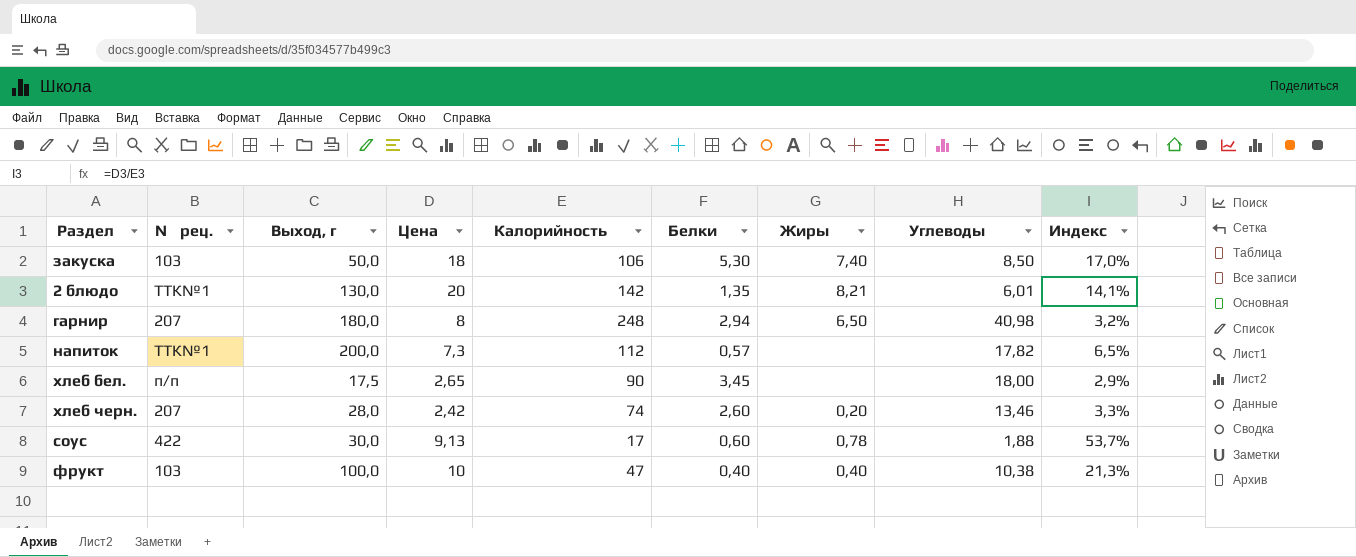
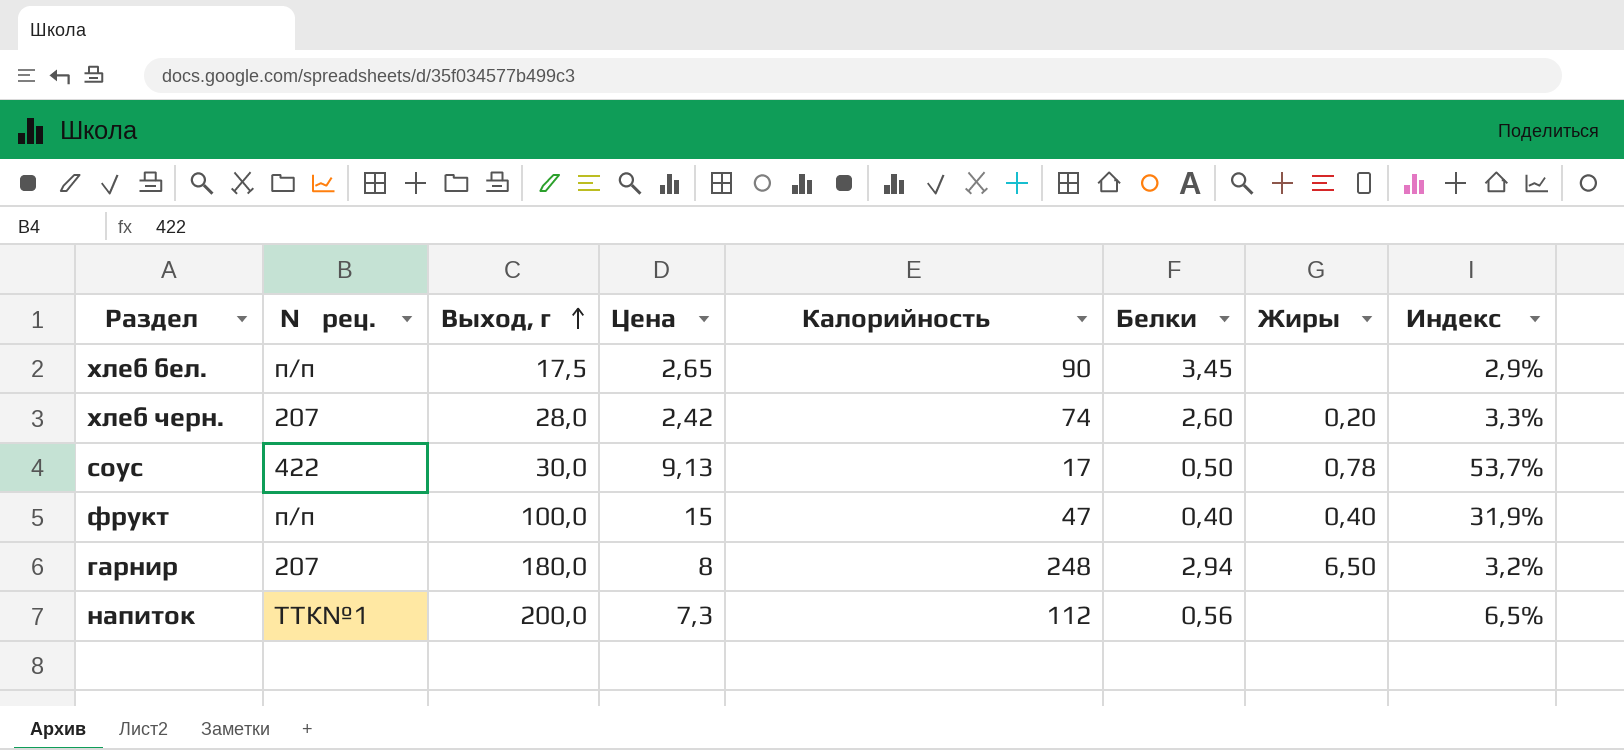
row order: none -> Выход, г ascending
column Углеводы | position: 8 -> none
row закуска: 103 | 50,0 | 18 | 106 | 5,30 | 7,40 | 8,50 | 17,0% -> none
row 2 блюдо: ТТК№1 | 130,0 | 20 | 142 | 1,35 | 8,21 | 6,01 | 14,1% -> none
соус | Белки: 0,60 -> 0,50
фрукт | № рец.: 103 -> п/п
фрукт | Цена: 10 -> 15
фрукт | Индекс: 21,3% -> 31,9%
напиток | Белки: 0,57 -> 0,56

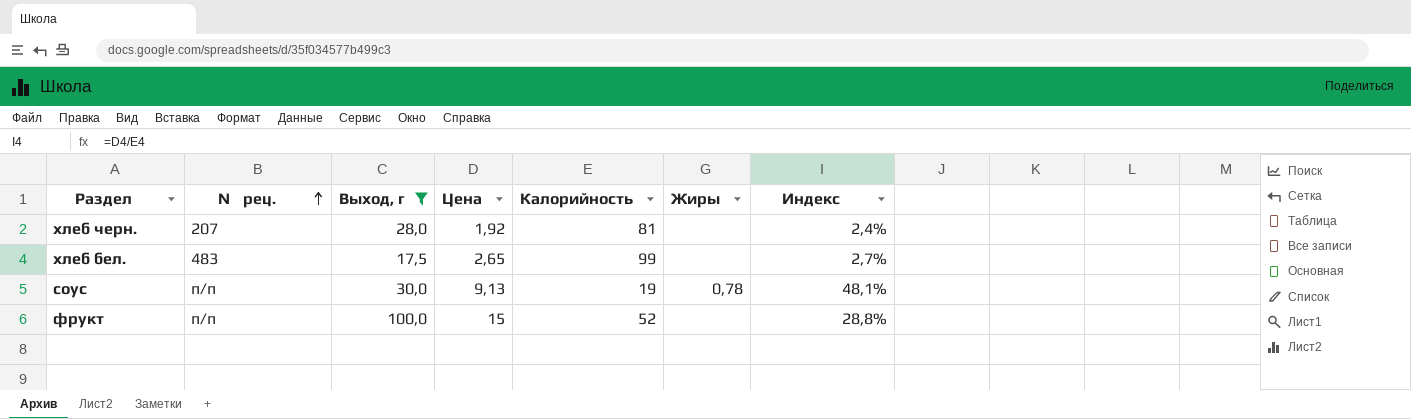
filter: none -> Выход, г <= 100,0
row order: Выход, г ascending -> № рец. ascending
column Белки | position: 6 -> none
хлеб черн. | Цена: 2,42 -> 1,92
хлеб черн. | Калорийность: 74 -> 81
хлеб черн. | Жиры: 0,20 -> none
хлеб черн. | Индекс: 3,3% -> 2,4%
хлеб бел. | № рец.: п/п -> 483
хлеб бел. | Калорийность: 90 -> 99
хлеб бел. | Индекс: 2,9% -> 2,7%
соус | № рец.: 422 -> п/п
соус | Калорийность: 17 -> 19
соус | Индекс: 53,7% -> 48,1%
фрукт | Калорийность: 47 -> 52
фрукт | Жиры: 0,40 -> none
фрукт | Индекс: 31,9% -> 28,8%

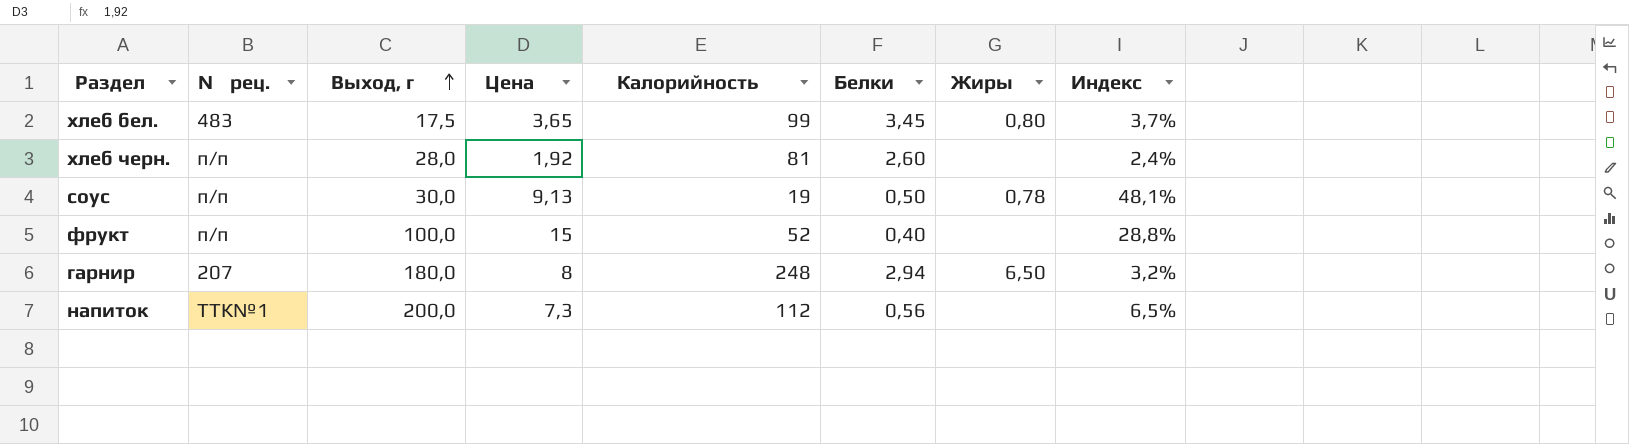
filter: Выход, г <= 100,0 -> none
row order: № рец. ascending -> Выход, г ascending
column Белки | position: none -> 6
хлеб бел. | Цена: 2,65 -> 3,65
хлеб бел. | Жиры: none -> 0,80
хлеб бел. | Индекс: 2,7% -> 3,7%
хлеб черн. | № рец.: 207 -> п/п

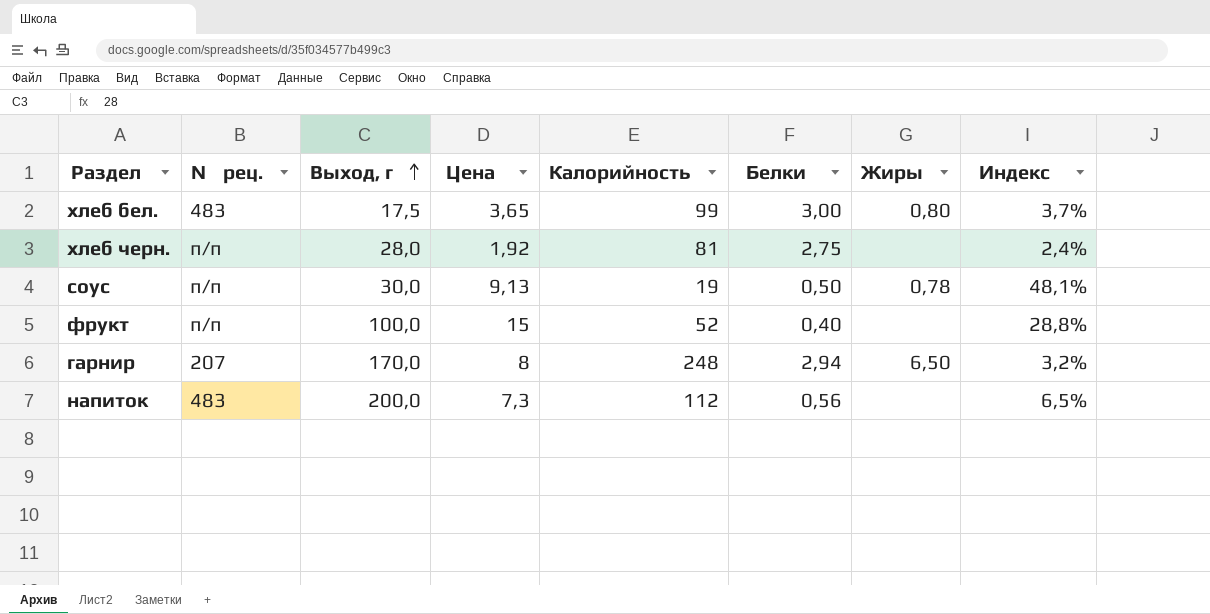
хлеб бел. | Белки: 3,45 -> 3,00
хлеб черн. | Белки: 2,60 -> 2,75
гарнир | Выход, г: 180,0 -> 170,0
напиток | № рец.: ТТК№1 -> 483

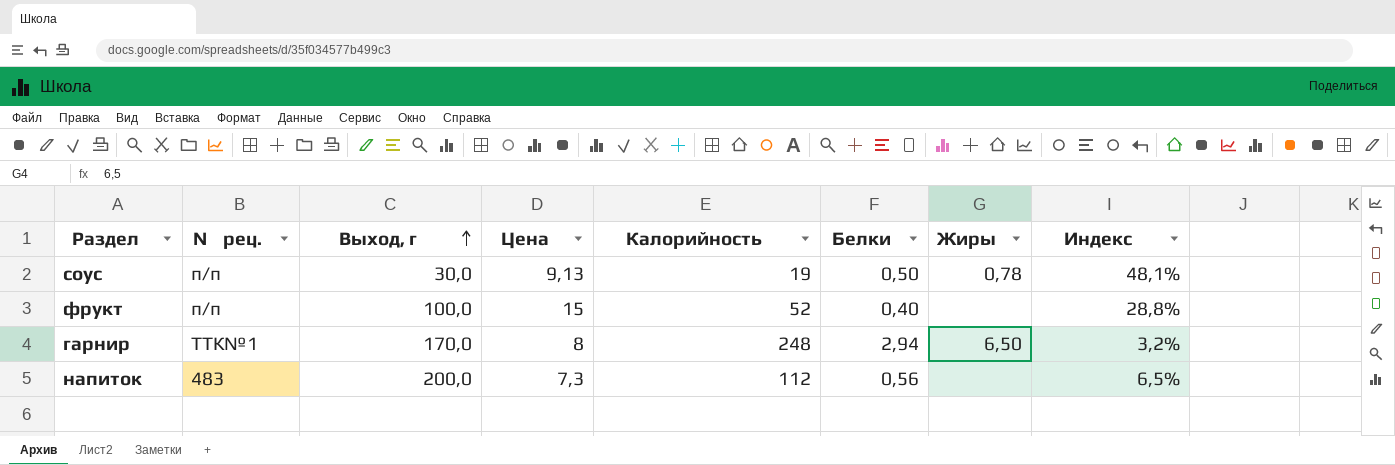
row хлеб бел.: 483 | 17,5 | 3,65 | 99 | 3,00 | 0,80 | 3,7% -> none
row хлеб черн.: п/п | 28,0 | 1,92 | 81 | 2,75 | none | 2,4% -> none
гарнир | № рец.: 207 -> ТТК№1

